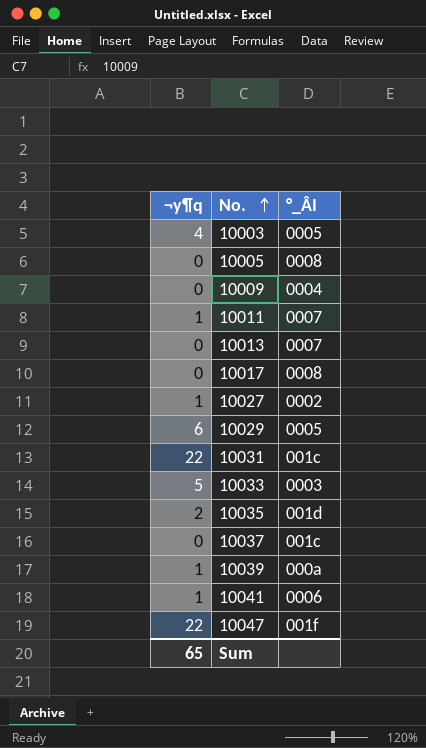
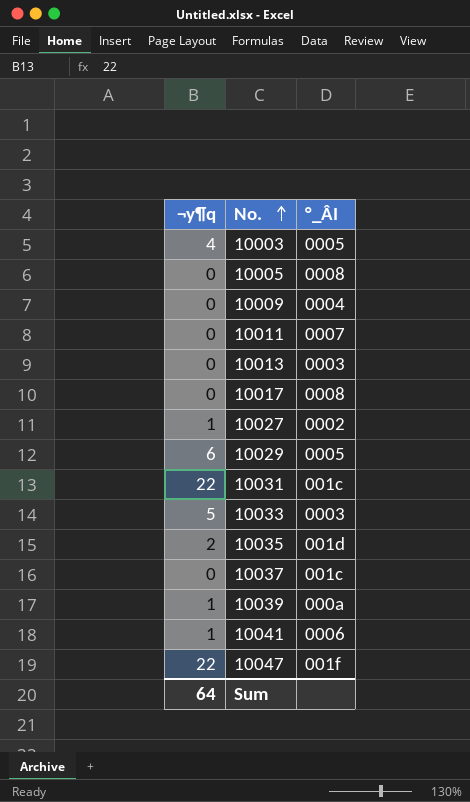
10011 | ¬y¶q: 1 -> 0
10013 | °_ÂI: 0007 -> 0003
Sum | ¬y¶q: 65 -> 64

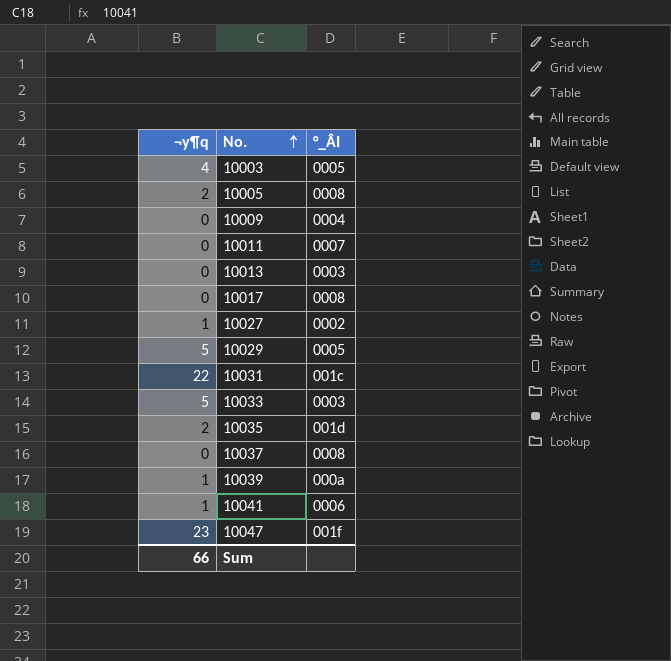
10005 | ¬y¶q: 0 -> 2
10029 | ¬y¶q: 6 -> 5
10037 | °_ÂI: 001c -> 0008
10047 | ¬y¶q: 22 -> 23
Sum | ¬y¶q: 64 -> 66

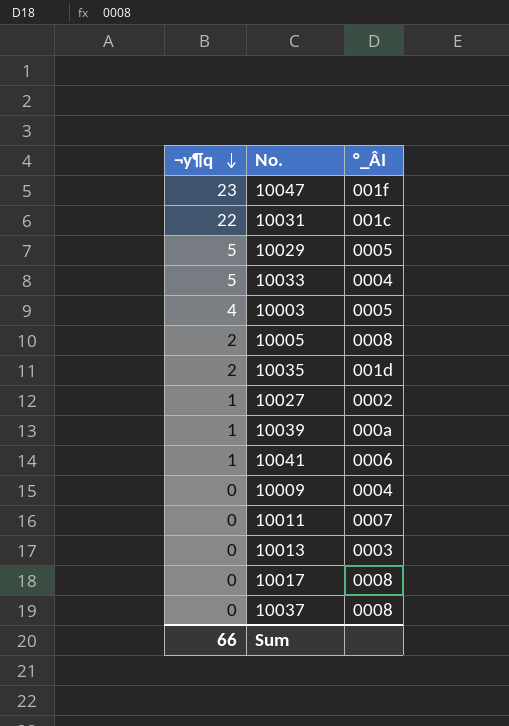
row order: No. ascending -> ¬y¶q descending
10033 | °_ÂI: 0003 -> 0004

